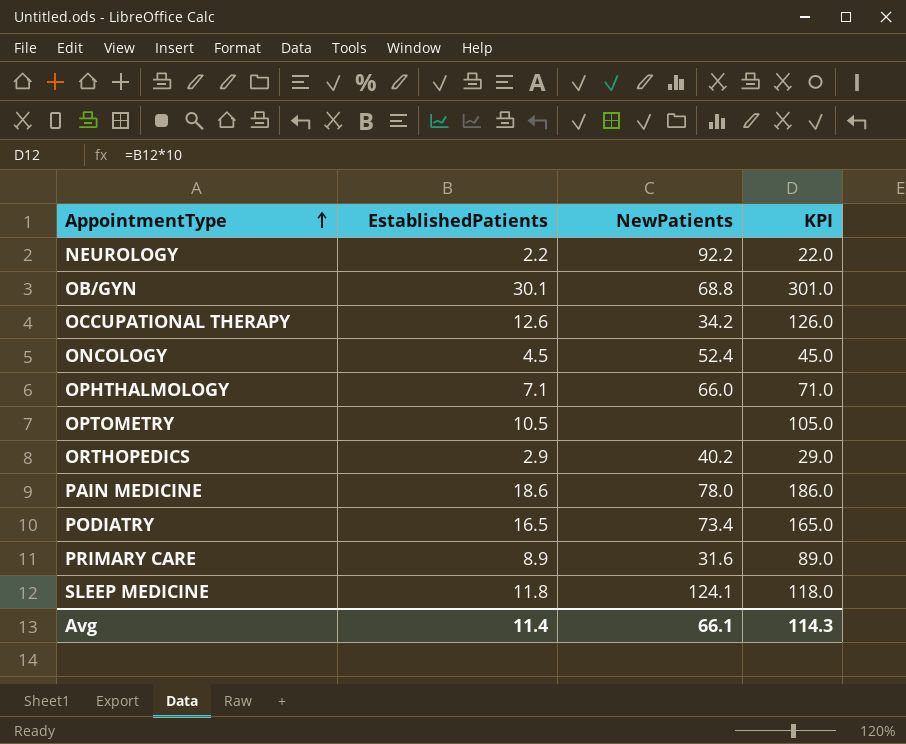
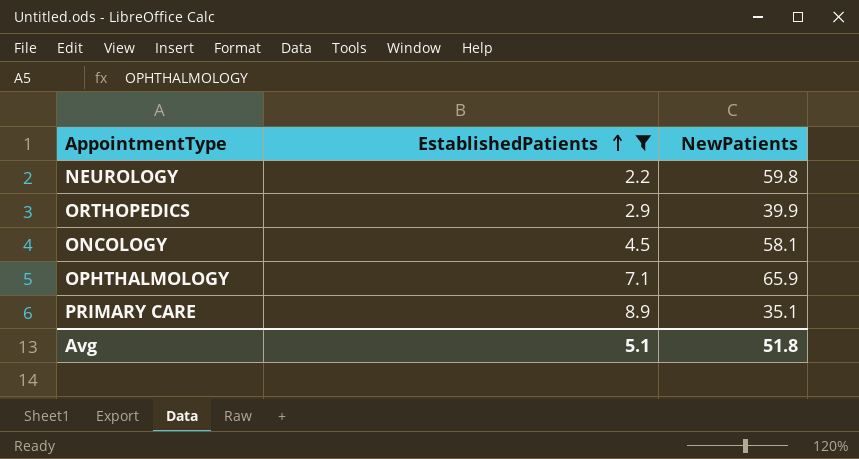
filter: none -> EstablishedPatients <= 8.9
row order: AppointmentType ascending -> EstablishedPatients ascending
column KPI | formula: [EstablishedPatients] * 10 -> none
NEUROLOGY | NewPatients: 92.2 -> 59.8
ORTHOPEDICS | NewPatients: 40.2 -> 39.9
ONCOLOGY | NewPatients: 52.4 -> 58.1
OPHTHALMOLOGY | NewPatients: 66.0 -> 65.9
PRIMARY CARE | NewPatients: 31.6 -> 35.1
Avg | EstablishedPatients: 11.4 -> 5.1
Avg | NewPatients: 66.1 -> 51.8

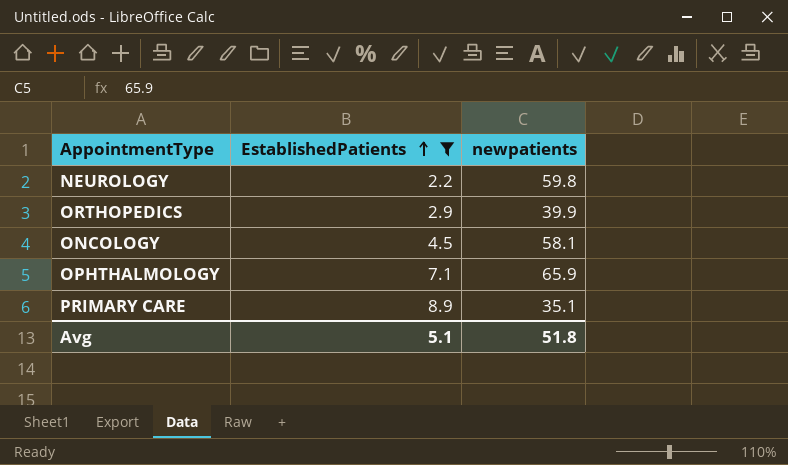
column name: NewPatients -> newpatients

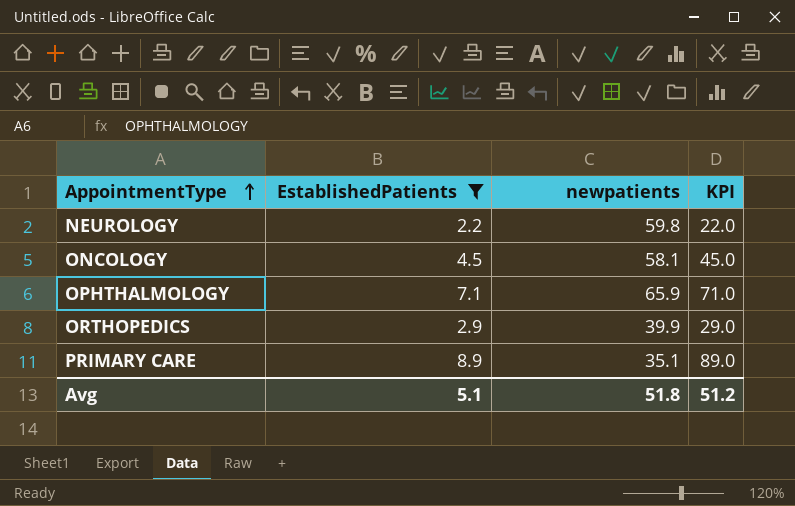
row order: EstablishedPatients ascending -> AppointmentType ascending
column KPI | formula: none -> [EstablishedPatients] * 10

